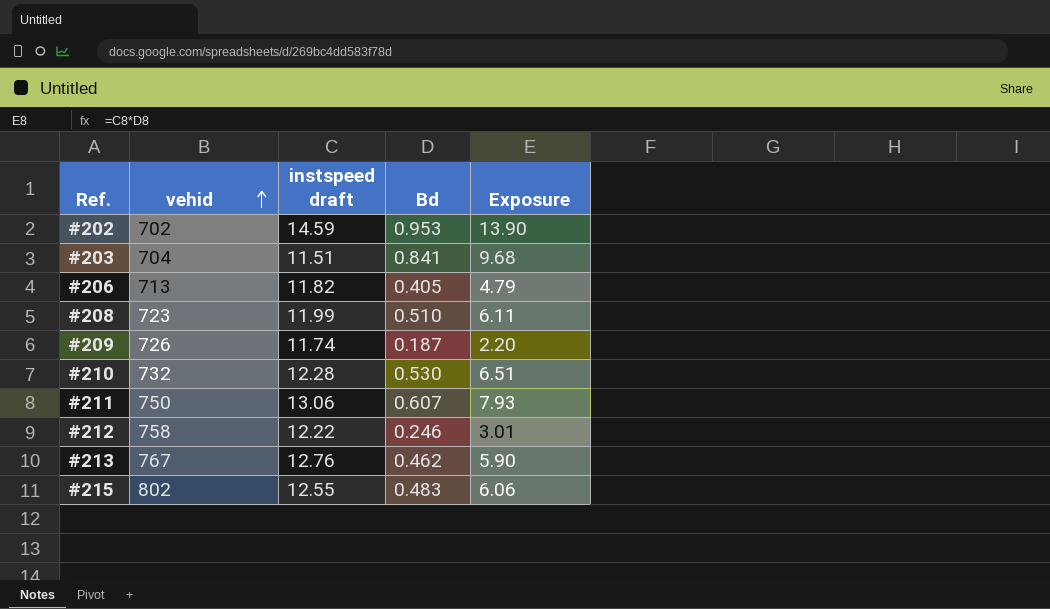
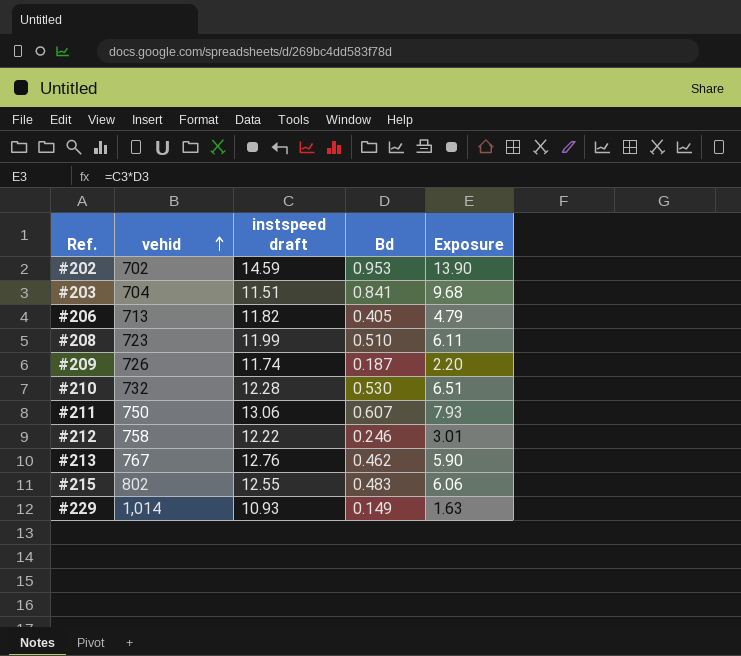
row #229: none -> 1,014 | 10.93 | 0.149 | 1.63

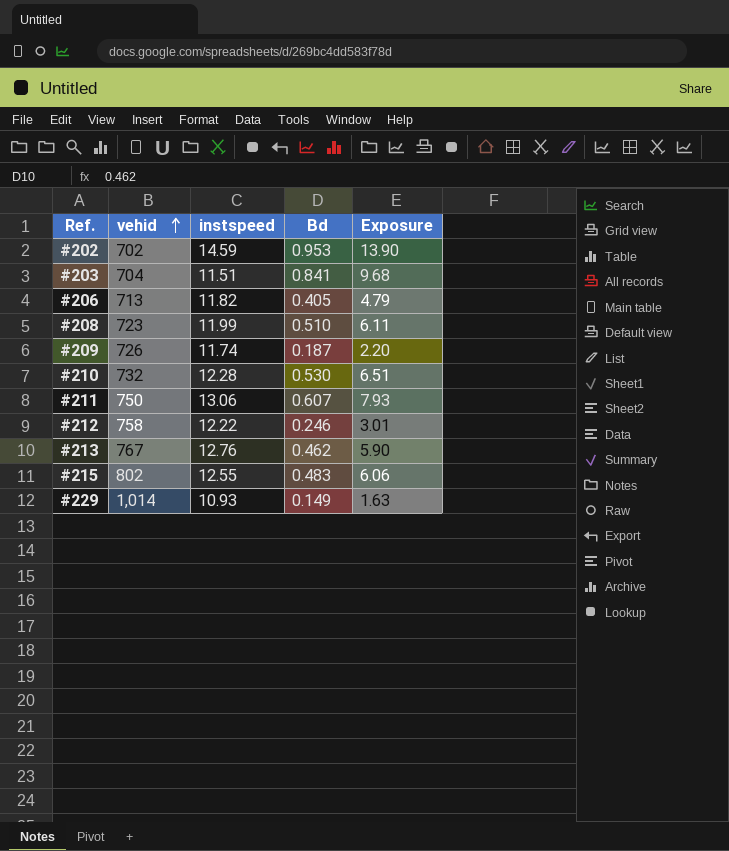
column name: instspeed draft -> instspeed

